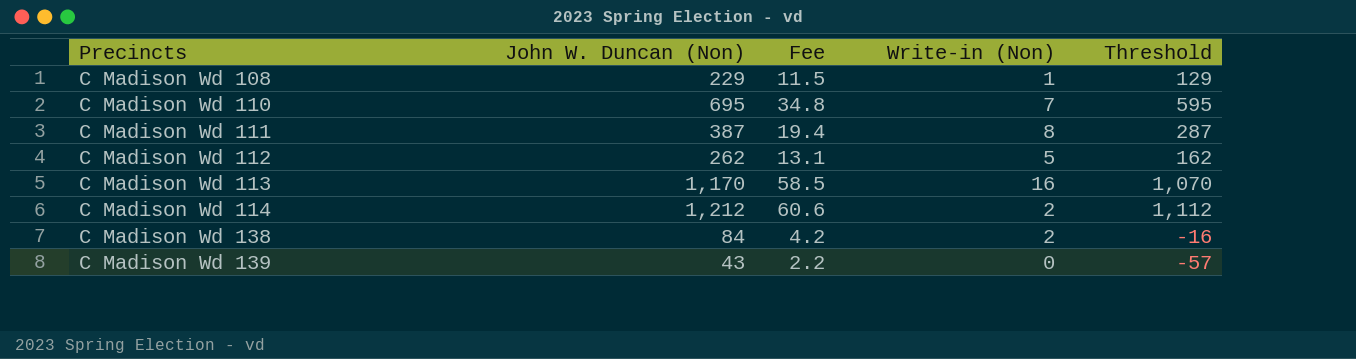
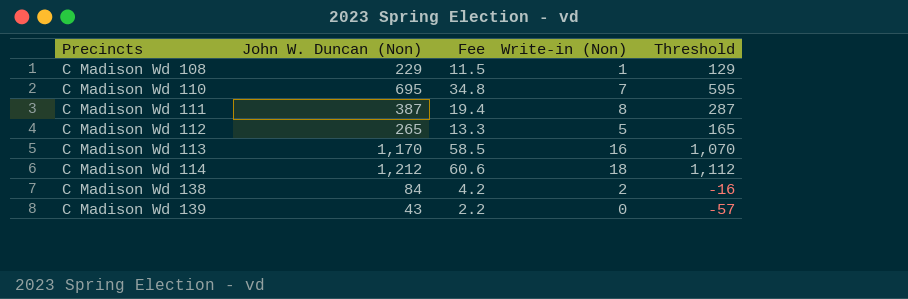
C Madison Wd 112 | John W. Duncan (Non): 262 -> 265
C Madison Wd 112 | Fee: 13.1 -> 13.3
C Madison Wd 112 | Threshold: 162 -> 165
C Madison Wd 114 | Write-in (Non): 2 -> 18

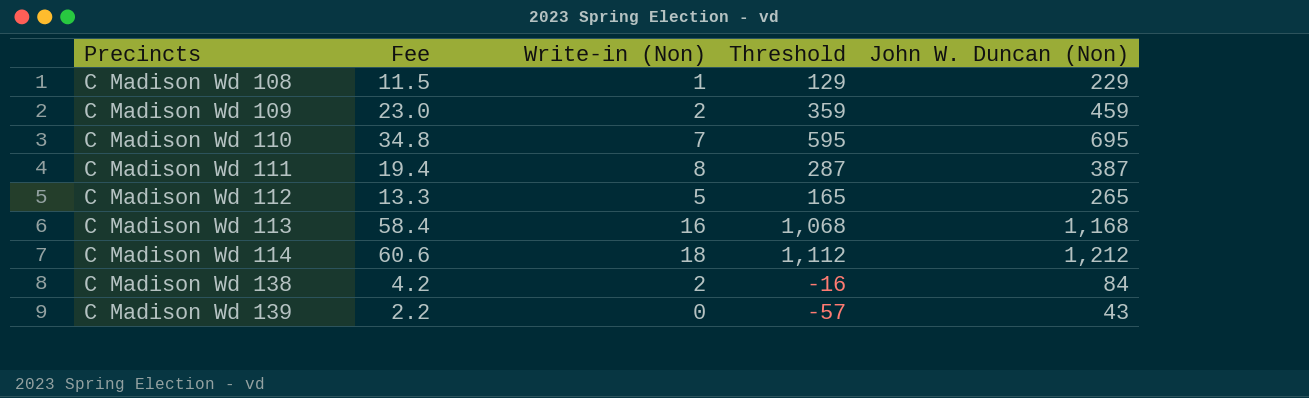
column John W. Duncan (Non) | position: 2 -> 5
row C Madison Wd 109: none -> 23.0 | 2 | 359 | 459
C Madison Wd 113 | Fee: 58.5 -> 58.4
C Madison Wd 113 | Threshold: 1,070 -> 1,068
C Madison Wd 113 | John W. Duncan (Non): 1,170 -> 1,168

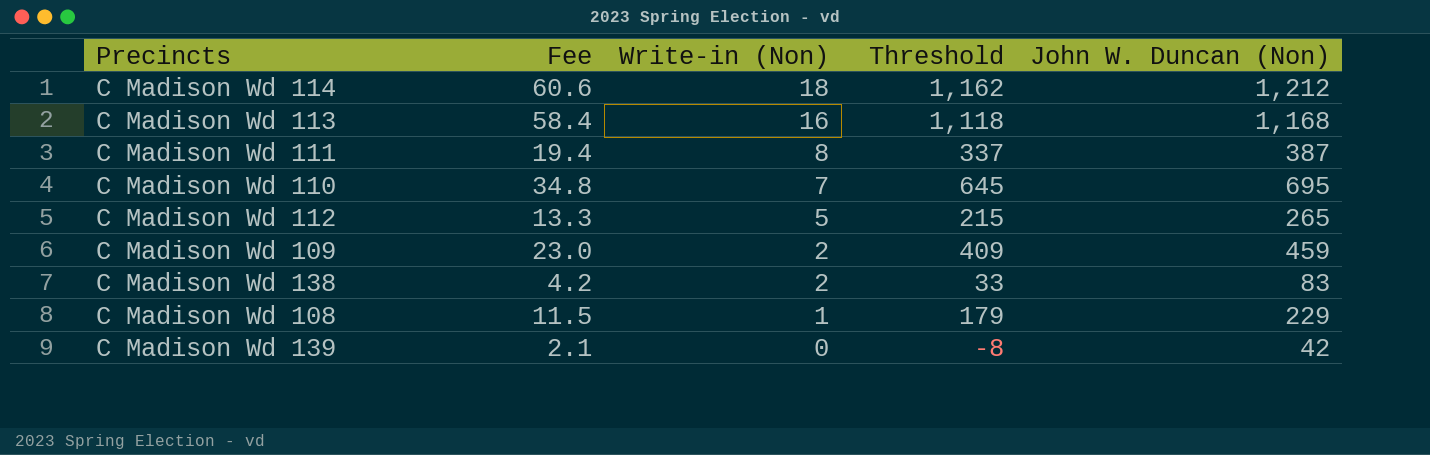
row order: Precincts ascending -> Write-in (Non) descending
column Threshold | formula: [John W. Duncan (Non)] - 100 -> [John W. Duncan (Non)] - 50
C Madison Wd 138 | John W. Duncan (Non): 84 -> 83
C Madison Wd 139 | Fee: 2.2 -> 2.1
C Madison Wd 139 | John W. Duncan (Non): 43 -> 42

